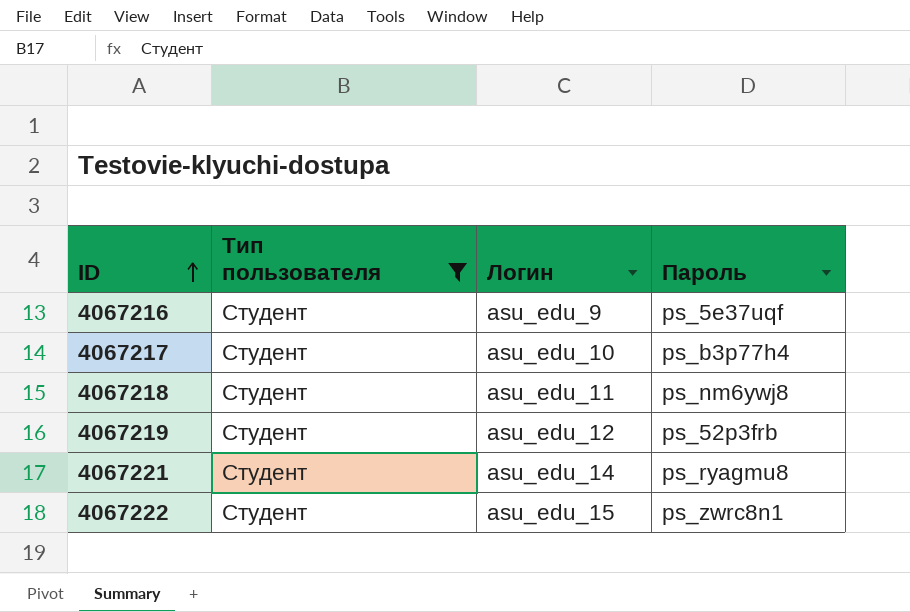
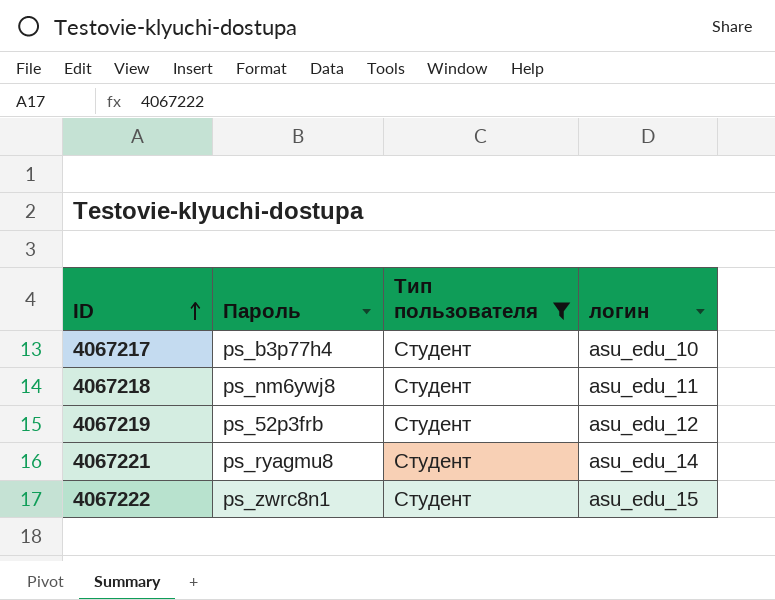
column Пароль | position: 4 -> 2
column name: Логин -> логин
row 4067216: Студент | asu_edu_9 | ps_5e37uqf -> none

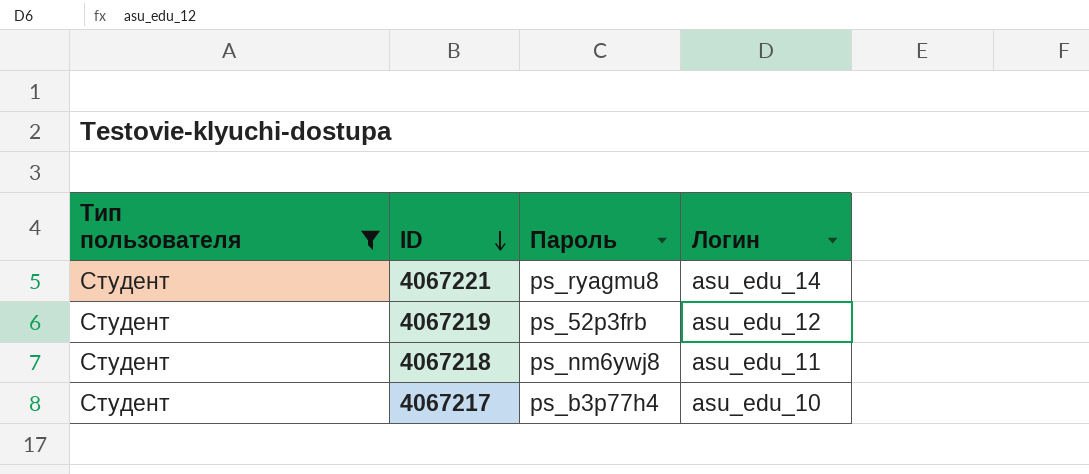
row order: ID ascending -> ID descending
column Тип пользователя | position: 3 -> 1
column name: логин -> Логин
row 4067222: ps_zwrc8n1 | Студент | asu_edu_15 -> none

